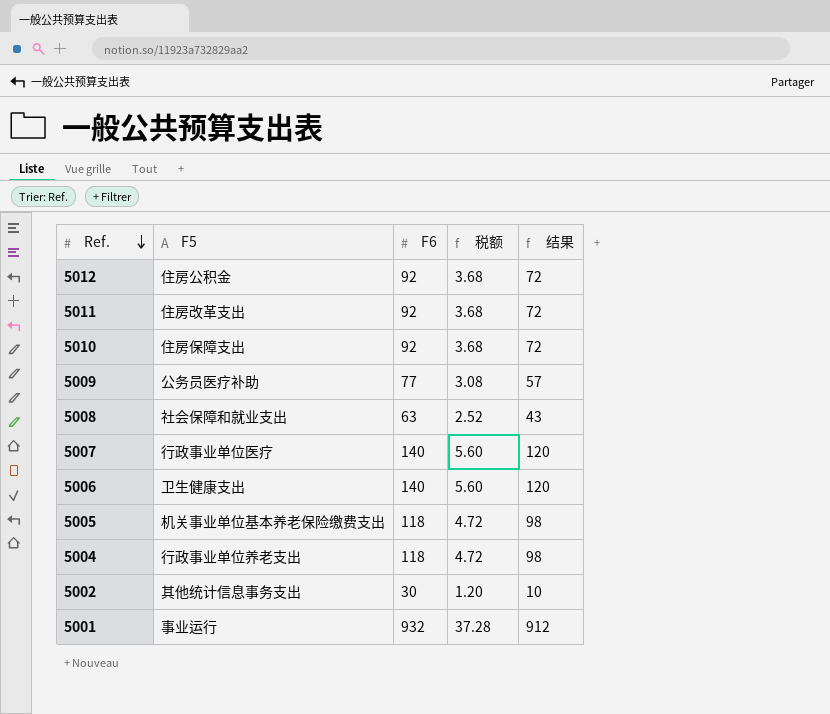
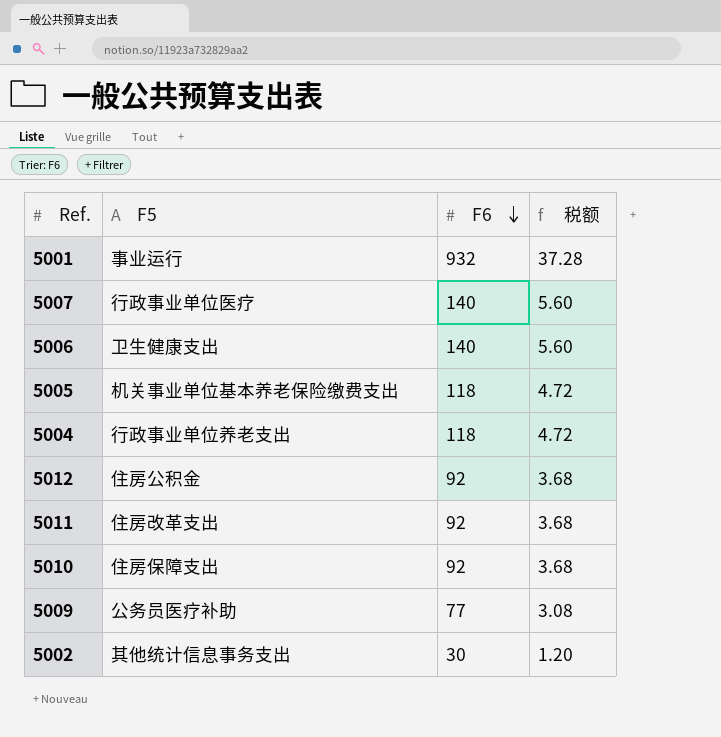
row order: Ref. descending -> F6 descending
column 结果 | formula: [F6] - 20 -> none
row 5008: 社会保障和就业支出 | 63 | 2.52 | 43 -> none

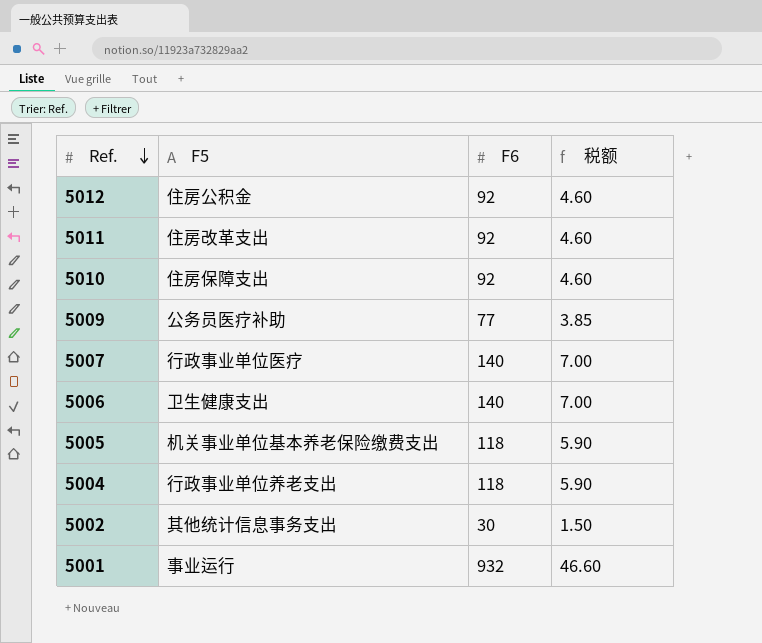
row order: F6 descending -> Ref. descending
column 税额 | formula: [F6] * 0.04 -> [F6] * 0.05

